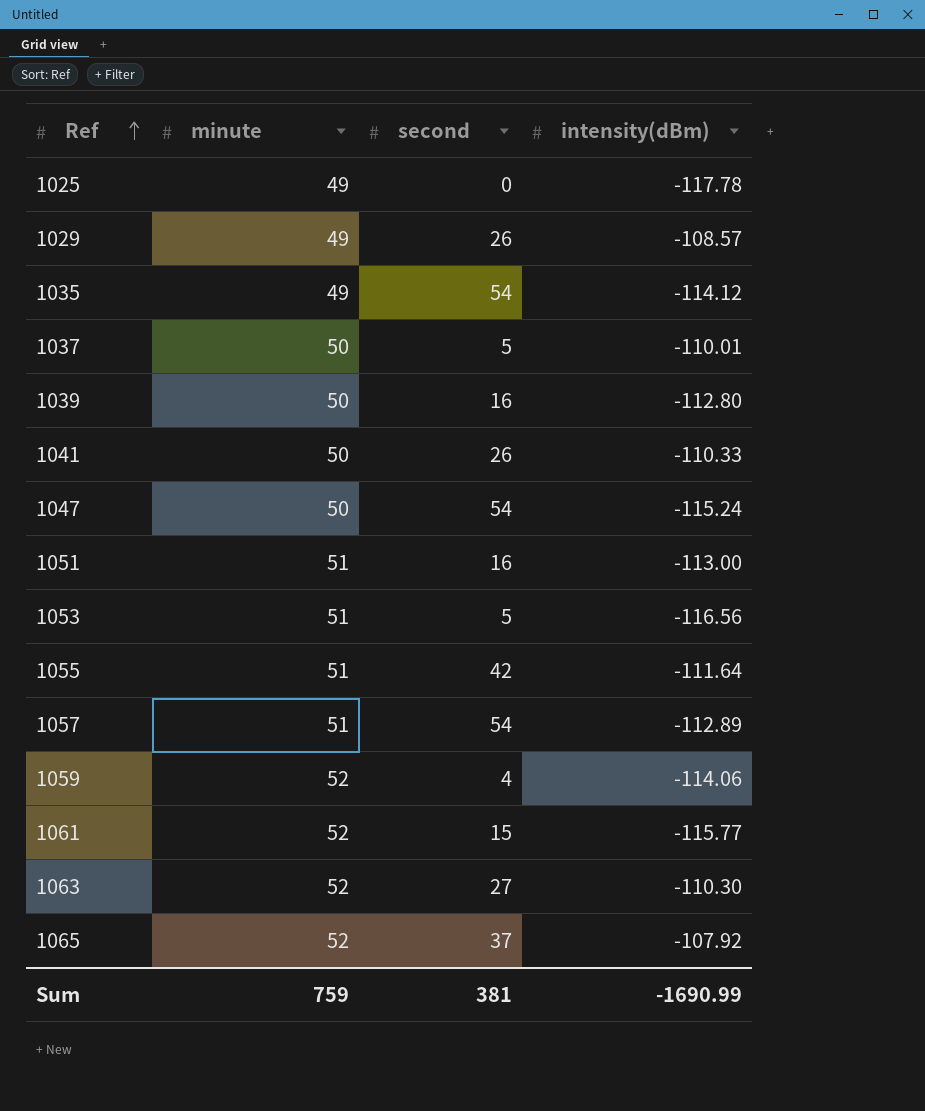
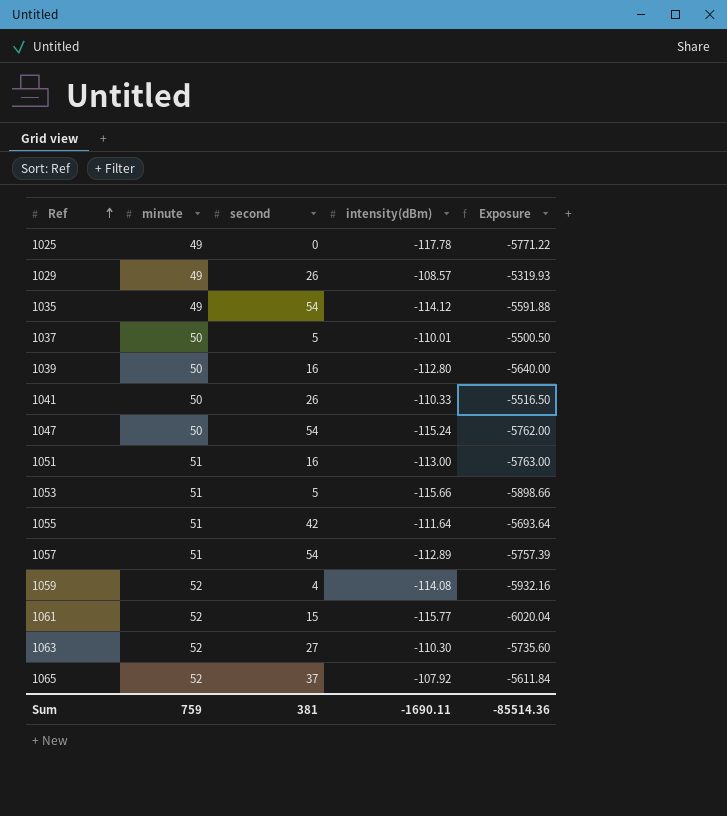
column Exposure | formula: none -> [minute] * [intensity(dBm)]
1053 | intensity(dBm): -116.56 -> -115.66
1059 | intensity(dBm): -114.06 -> -114.08
Sum | intensity(dBm): -1690.99 -> -1690.11

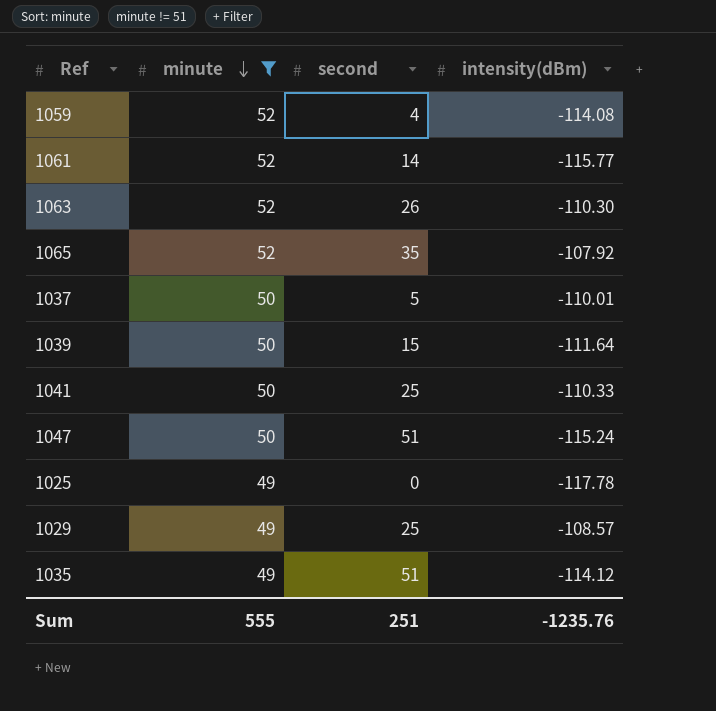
filter: none -> minute != 51
row order: Ref ascending -> minute descending
column Exposure | formula: [minute] * [intensity(dBm)] -> none
1061 | second: 15 -> 14
1063 | second: 27 -> 26
1065 | second: 37 -> 35
1039 | second: 16 -> 15
1039 | intensity(dBm): -112.80 -> -111.64
1041 | second: 26 -> 25
1047 | second: 54 -> 51
1029 | second: 26 -> 25
1035 | second: 54 -> 51
Sum | minute: 759 -> 555
Sum | second: 381 -> 251
Sum | intensity(dBm): -1690.11 -> -1235.76

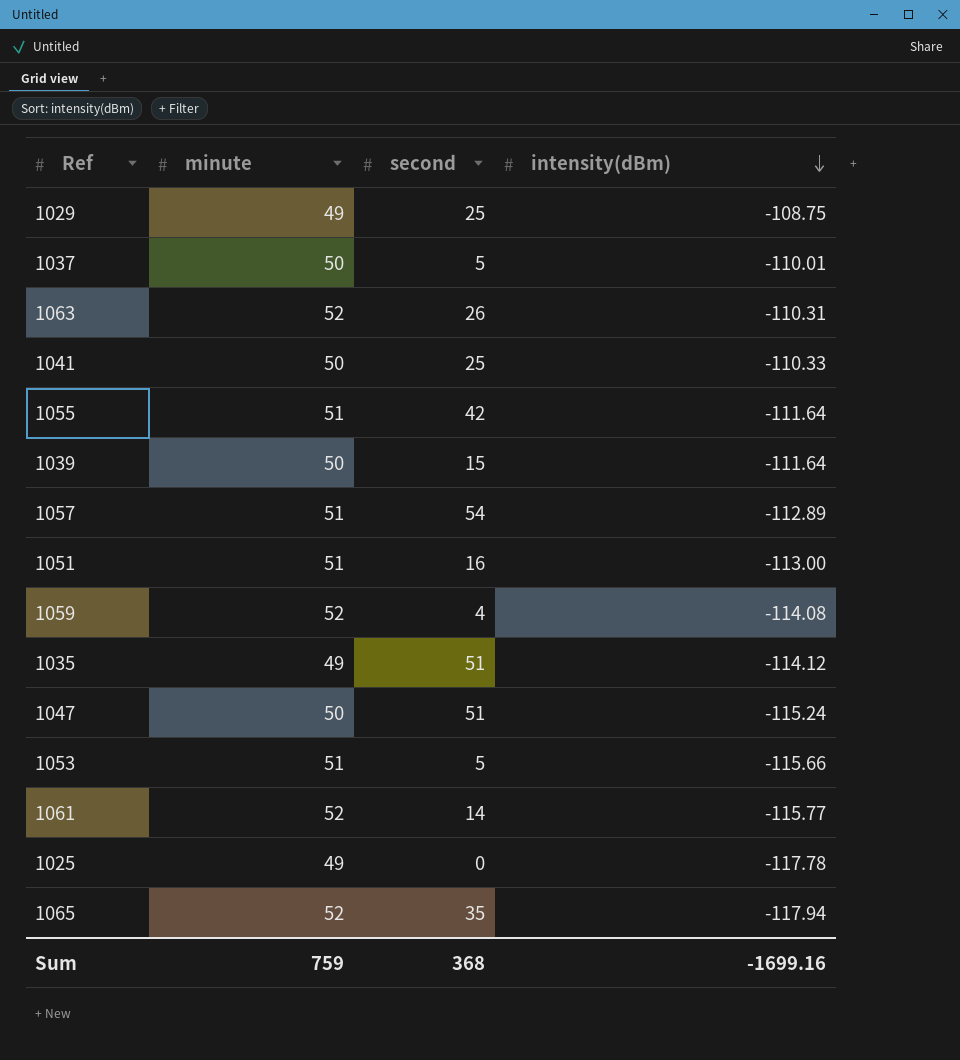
filter: minute != 51 -> none
row order: minute descending -> intensity(dBm) descending
1029 | intensity(dBm): -108.57 -> -108.75
1063 | intensity(dBm): -110.30 -> -110.31
1065 | intensity(dBm): -107.92 -> -117.94
Sum | minute: 555 -> 759
Sum | second: 251 -> 368
Sum | intensity(dBm): -1235.76 -> -1699.16

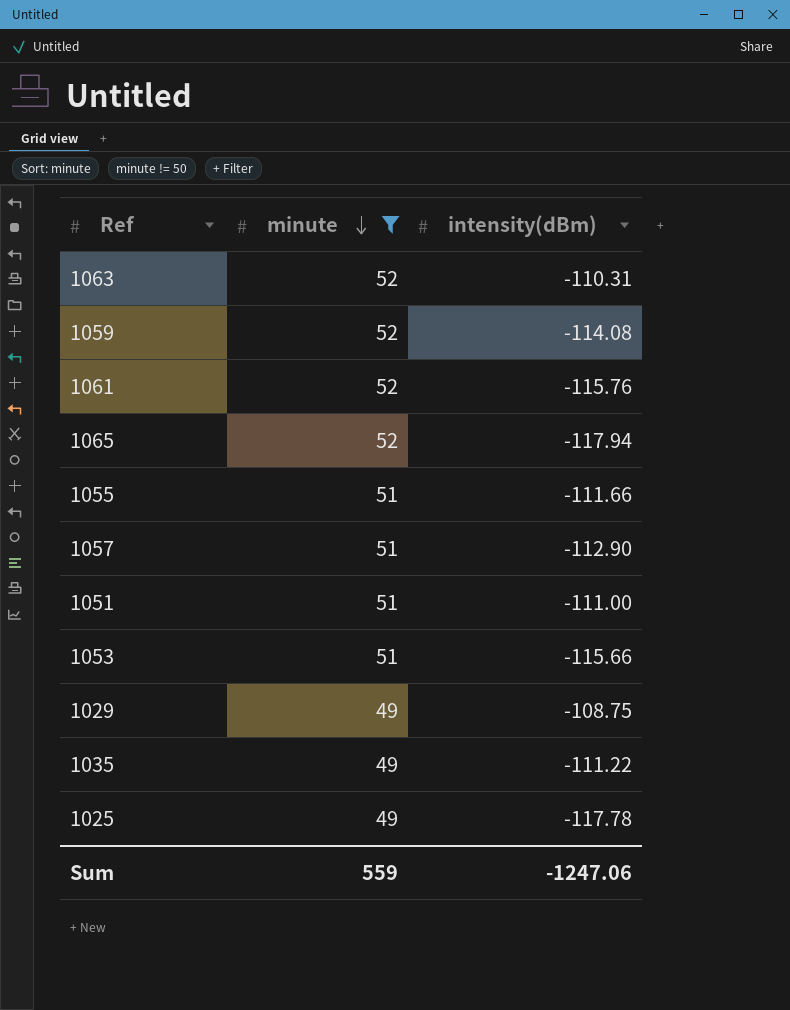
filter: none -> minute != 50
row order: intensity(dBm) descending -> minute descending
column second | position: 3 -> none
1061 | intensity(dBm): -115.77 -> -115.76
1055 | intensity(dBm): -111.64 -> -111.66
1057 | intensity(dBm): -112.89 -> -112.90
1051 | intensity(dBm): -113.00 -> -111.00
1035 | intensity(dBm): -114.12 -> -111.22
Sum | minute: 759 -> 559
Sum | intensity(dBm): -1699.16 -> -1247.06

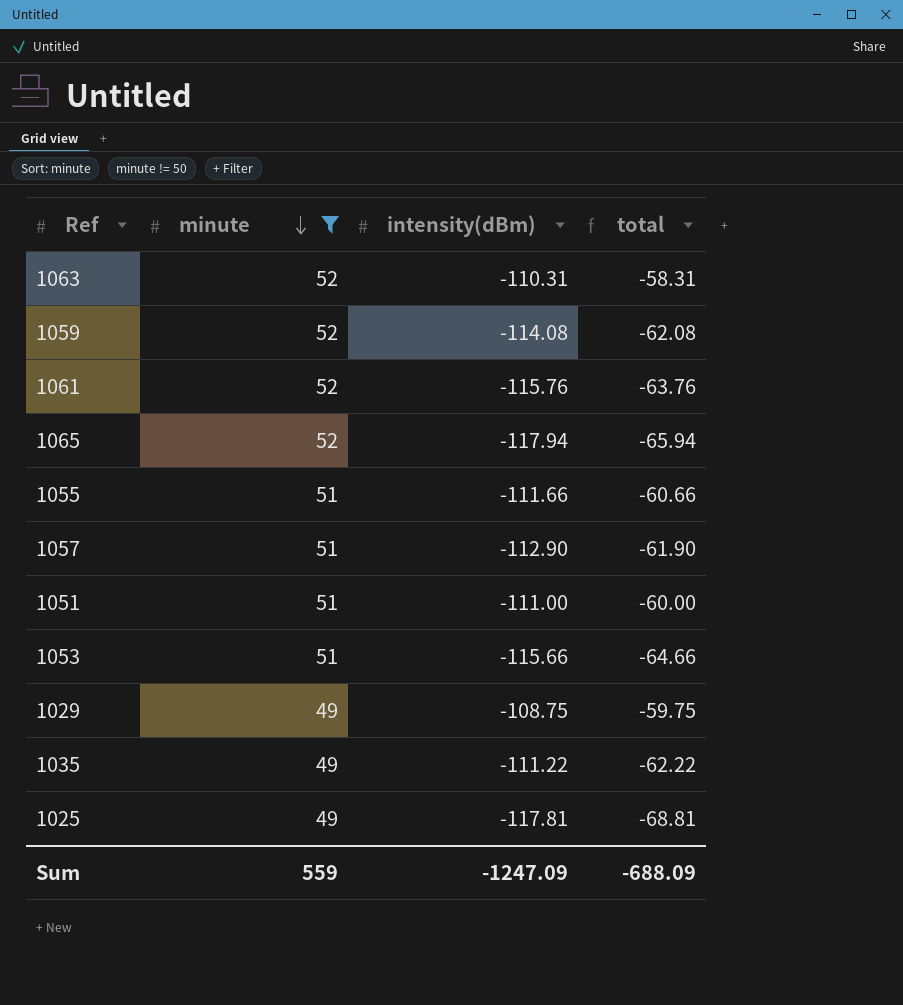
column total | formula: none -> [minute] + [intensity(dBm)]
1025 | intensity(dBm): -117.78 -> -117.81
Sum | intensity(dBm): -1247.06 -> -1247.09

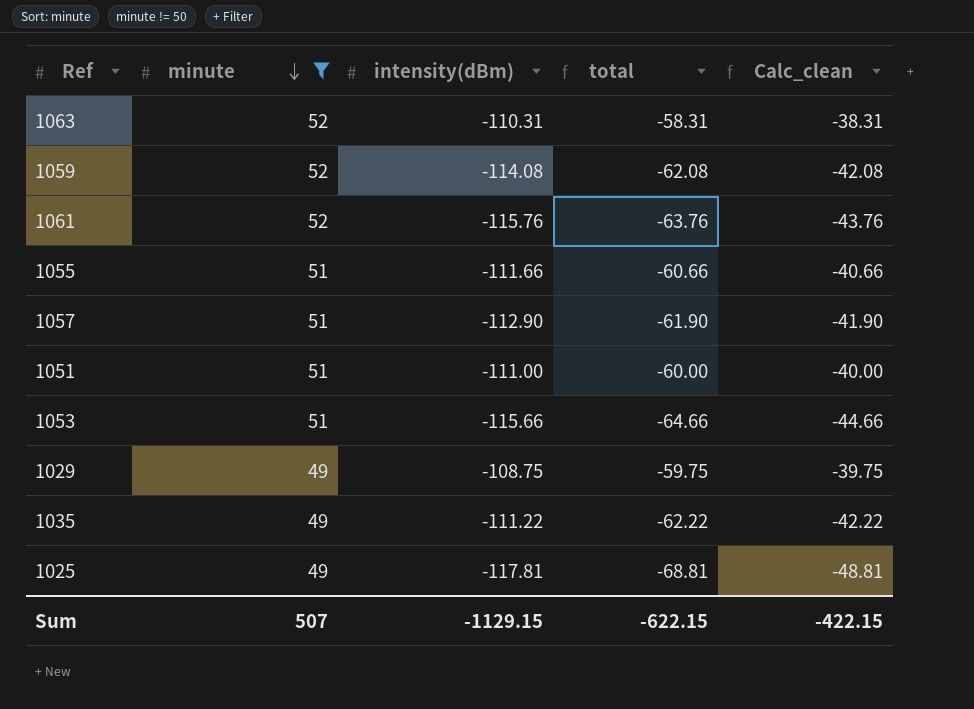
column Calc_clean | formula: none -> [total] + 20
row 1065: 52 | -117.94 | -65.94 -> none
Sum | minute: 559 -> 507
Sum | intensity(dBm): -1247.09 -> -1129.15
Sum | total: -688.09 -> -622.15

